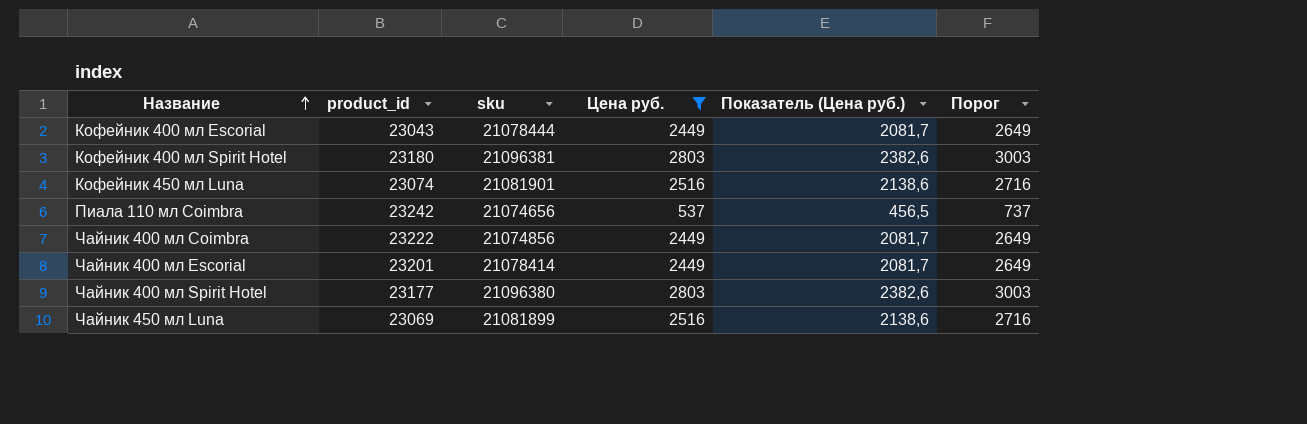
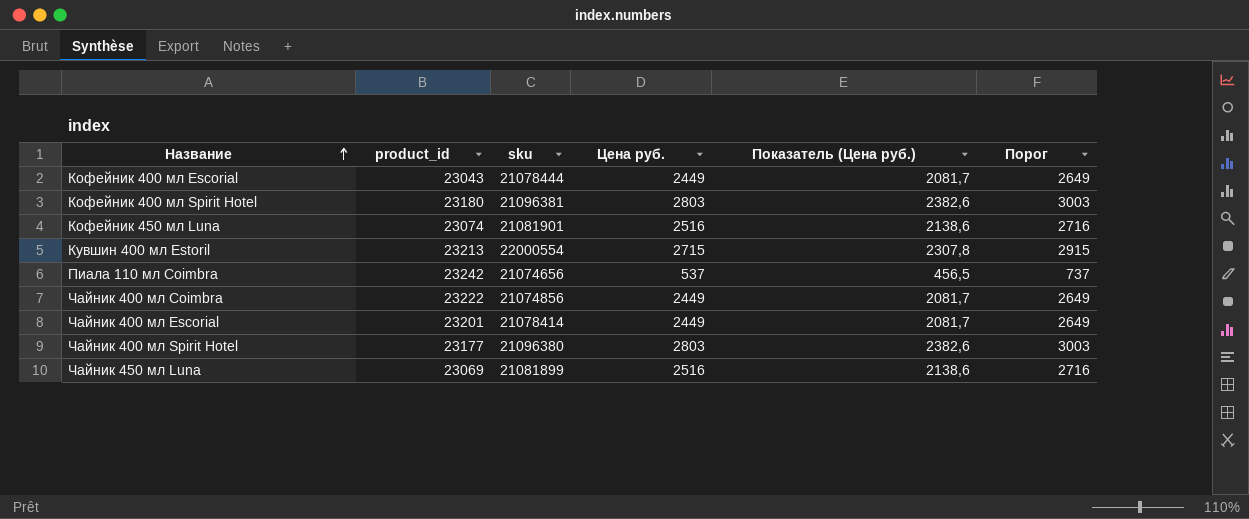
filter: Цена руб. != 2715 -> none

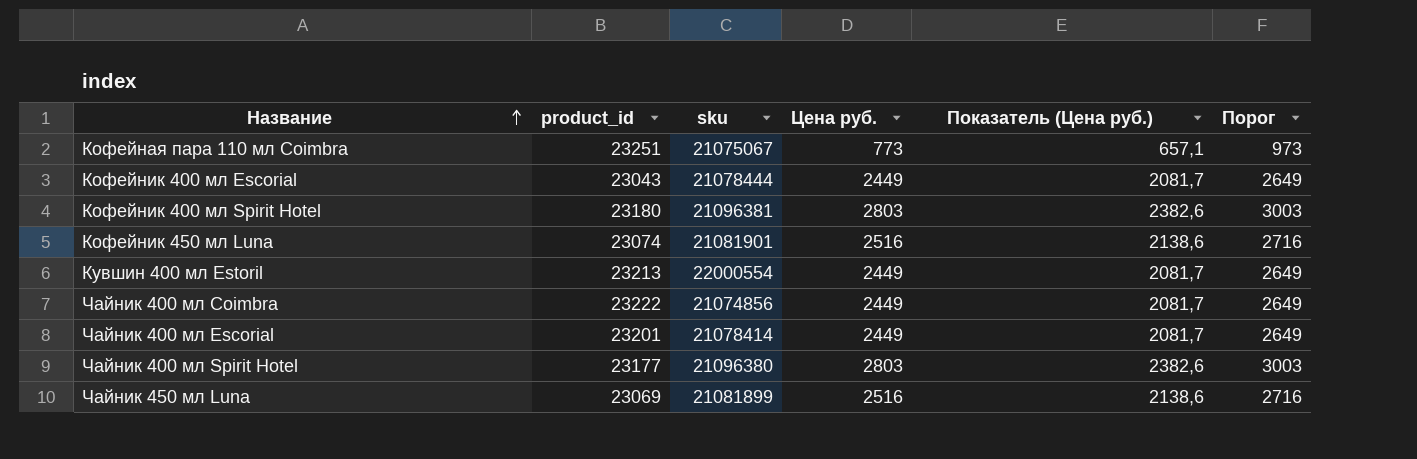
row Пиала 110 мл Coimbra: 23242 | 21074656 | 537 | 456,5 | 737 -> none
row Кофейная пара 110 мл Coimbra: none -> 23251 | 21075067 | 773 | 657,1 | 973
Кувшин 400 мл Estoril | Цена руб.: 2715 -> 2449
Кувшин 400 мл Estoril | Показатель (Цена руб.): 2307,8 -> 2081,7
Кувшин 400 мл Estoril | Порог: 2915 -> 2649

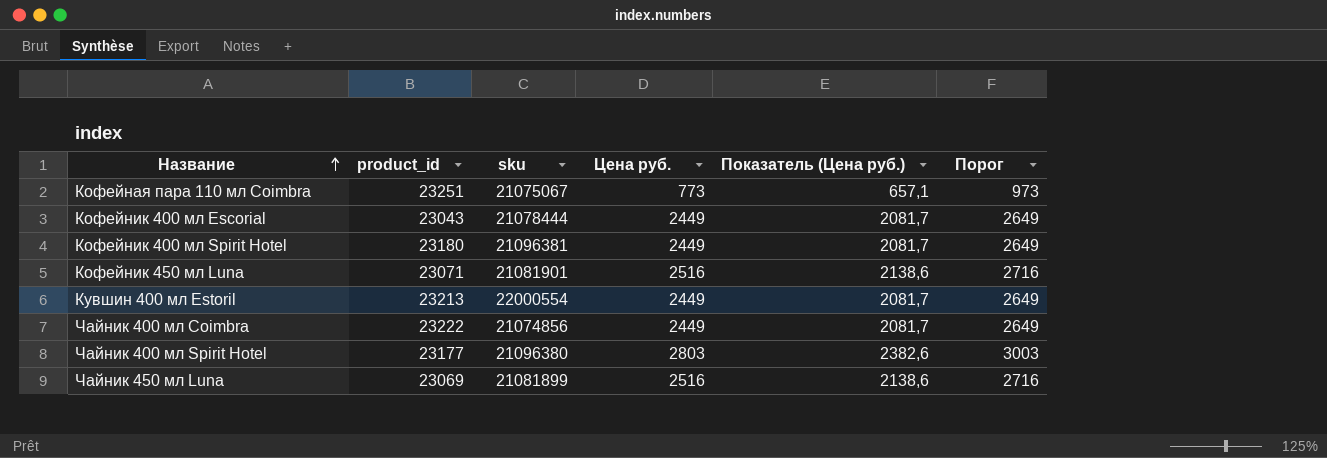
row Чайник 400 мл Escorial: 23201 | 21078414 | 2449 | 2081,7 | 2649 -> none
Кофейник 400 мл Spirit Hotel | Цена руб.: 2803 -> 2449
Кофейник 400 мл Spirit Hotel | Показатель (Цена руб.): 2382,6 -> 2081,7
Кофейник 400 мл Spirit Hotel | Порог: 3003 -> 2649
Кофейник 450 мл Luna | product_id: 23074 -> 23071

